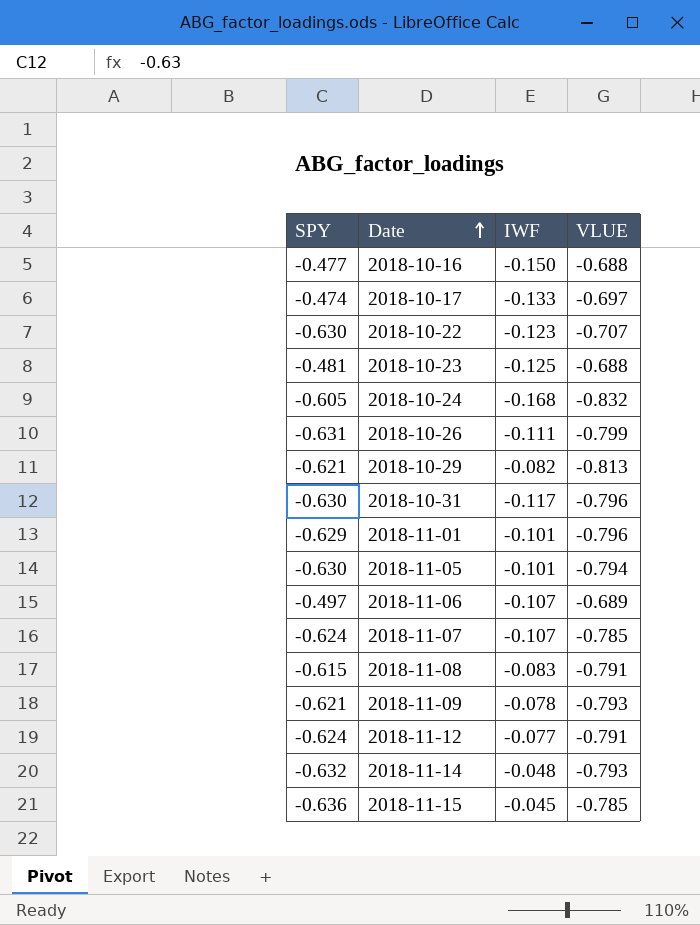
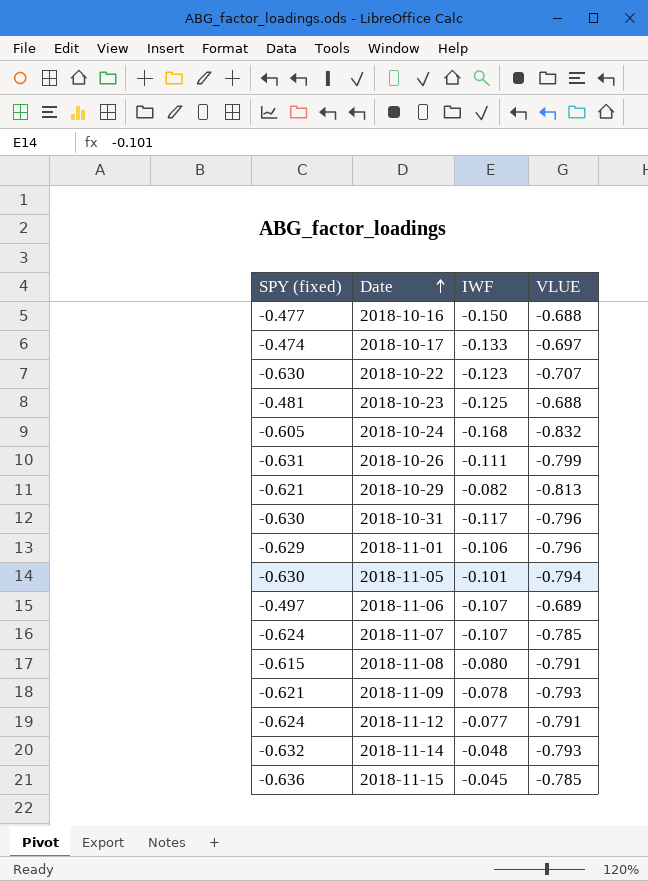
column name: SPY -> SPY (fixed)
2018-11-01 | IWF: -0.101 -> -0.106
2018-11-08 | IWF: -0.083 -> -0.080

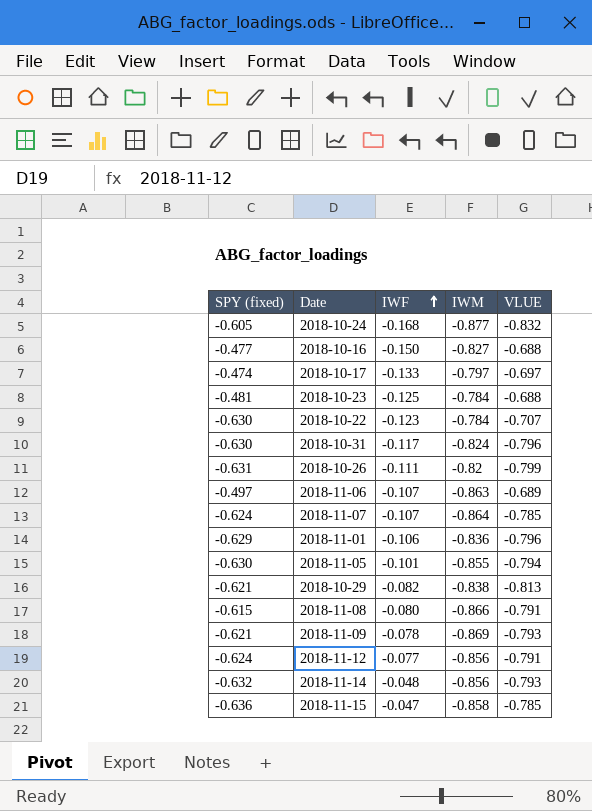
row order: Date ascending -> IWF ascending
column IWM | position: none -> 4
2018-11-15 | IWF: -0.045 -> -0.047

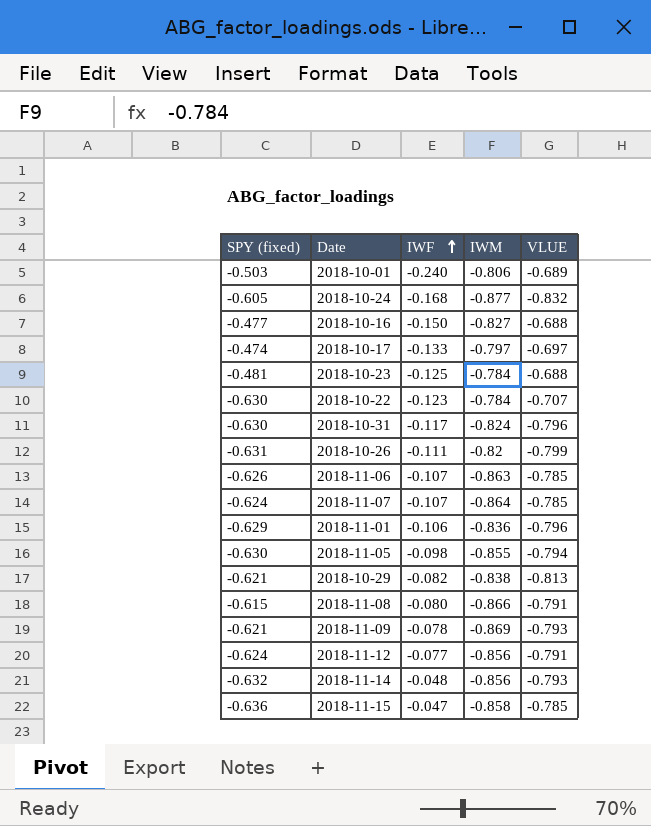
row 2018-10-01: none -> -0.503 | -0.240 | -0.806 | -0.689
2018-11-06 | SPY (fixed): -0.497 -> -0.626
2018-11-06 | VLUE: -0.689 -> -0.785
2018-11-05 | IWF: -0.101 -> -0.098

